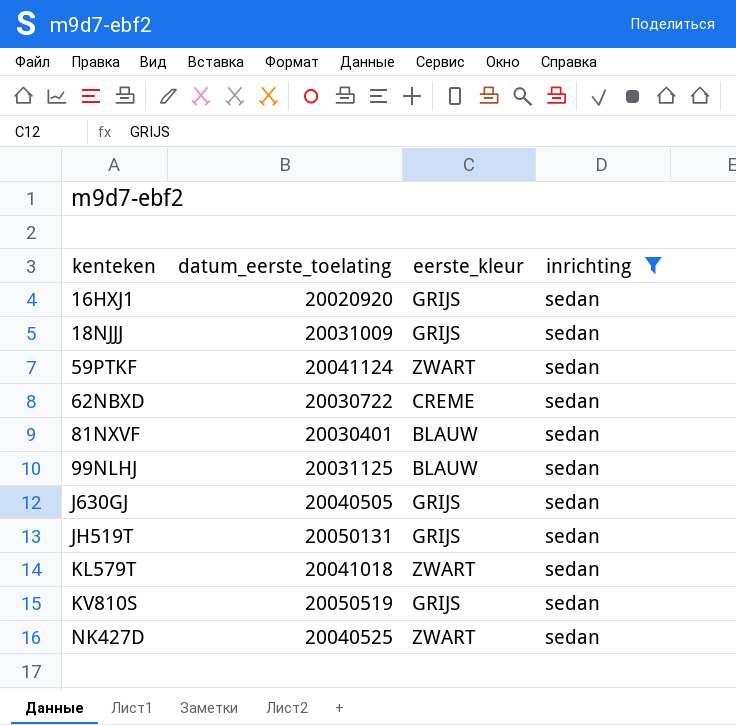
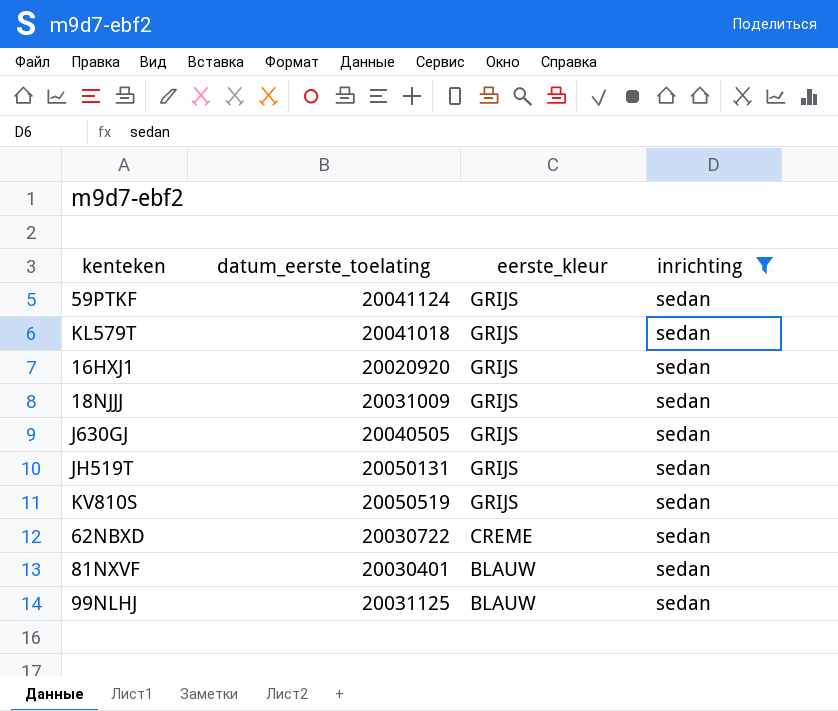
row order: kenteken ascending -> eerste_kleur descending
row NK427D: 20040525 | ZWART | sedan -> none
59PTKF | eerste_kleur: ZWART -> GRIJS
KL579T | eerste_kleur: ZWART -> GRIJS

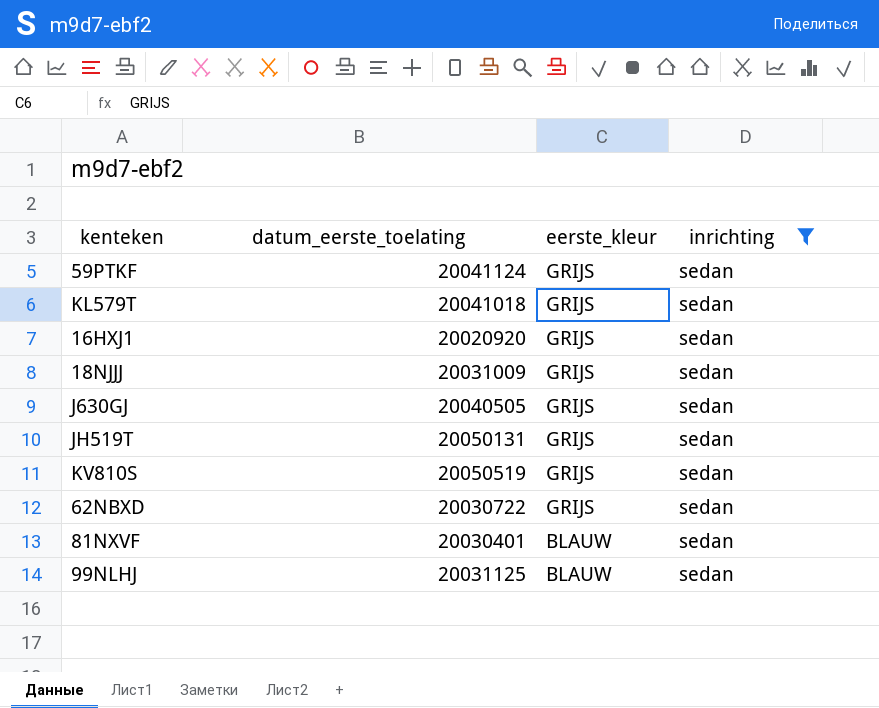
62NBXD | eerste_kleur: CREME -> GRIJS

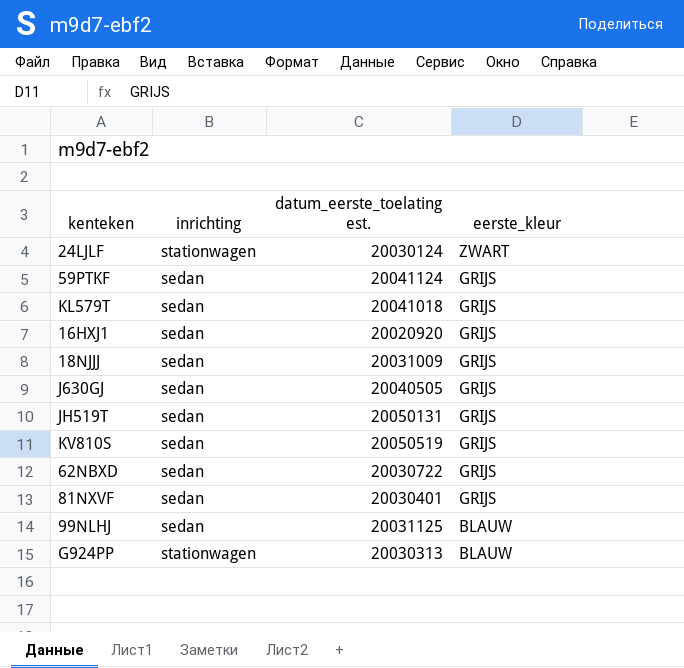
filter: inrichting = sedan -> none
column inrichting | position: 4 -> 2
column name: datum_eerste_toelating -> datum_eerste_toelating est.
81NXVF | eerste_kleur: BLAUW -> GRIJS

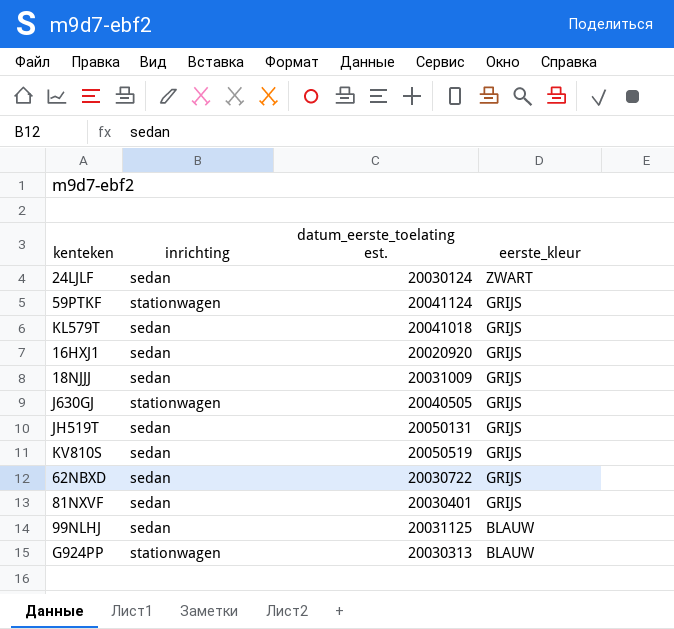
24LJLF | inrichting: stationwagen -> sedan
59PTKF | inrichting: sedan -> stationwagen
J630GJ | inrichting: sedan -> stationwagen

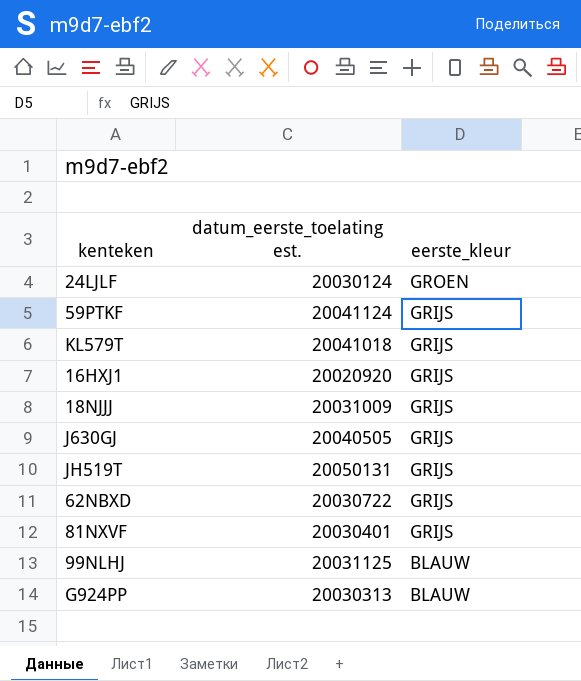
column inrichting | position: 2 -> none
row KV810S: sedan | 20050519 | GRIJS -> none
24LJLF | eerste_kleur: ZWART -> GROEN

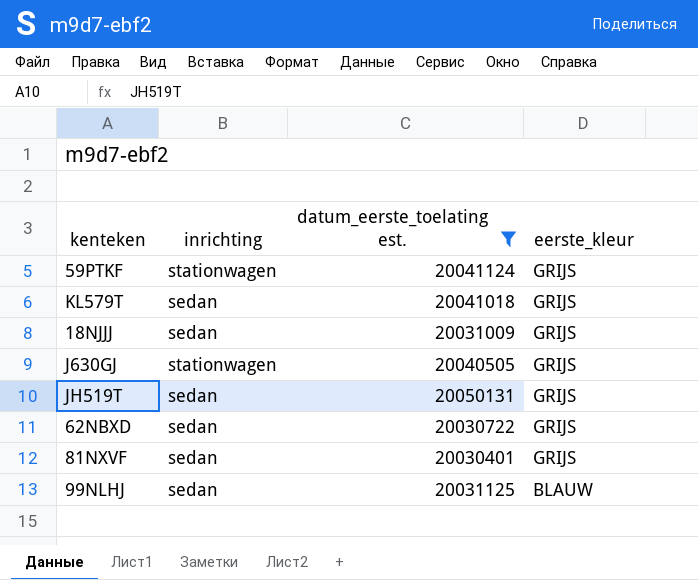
filter: none -> datum_eerste_toelating est. >= 20030401
column inrichting | position: none -> 2

